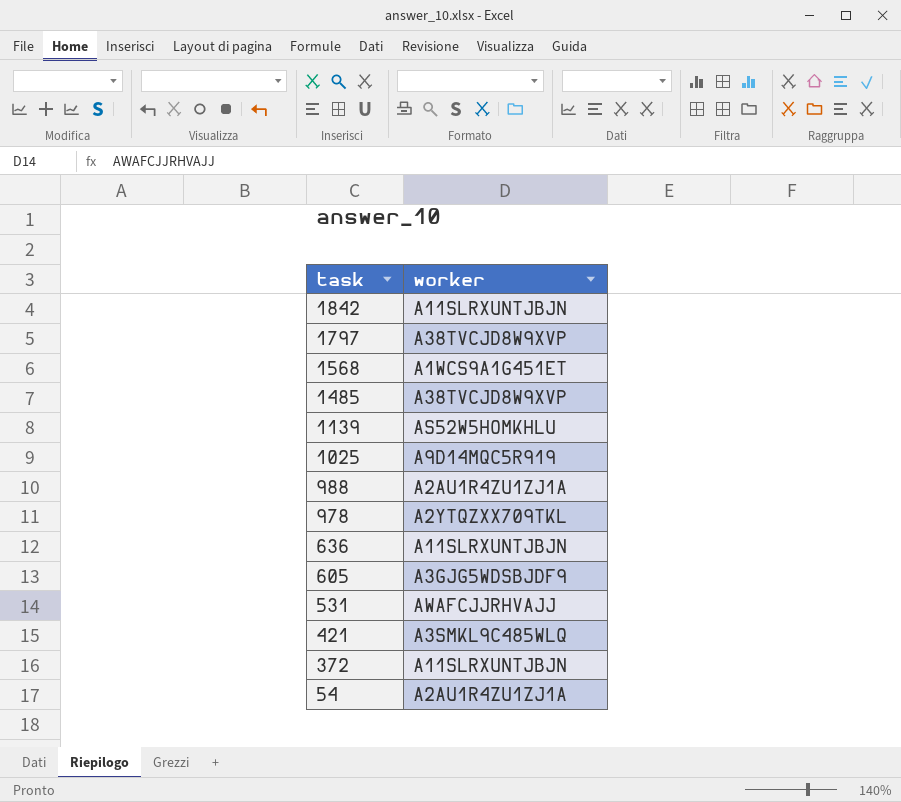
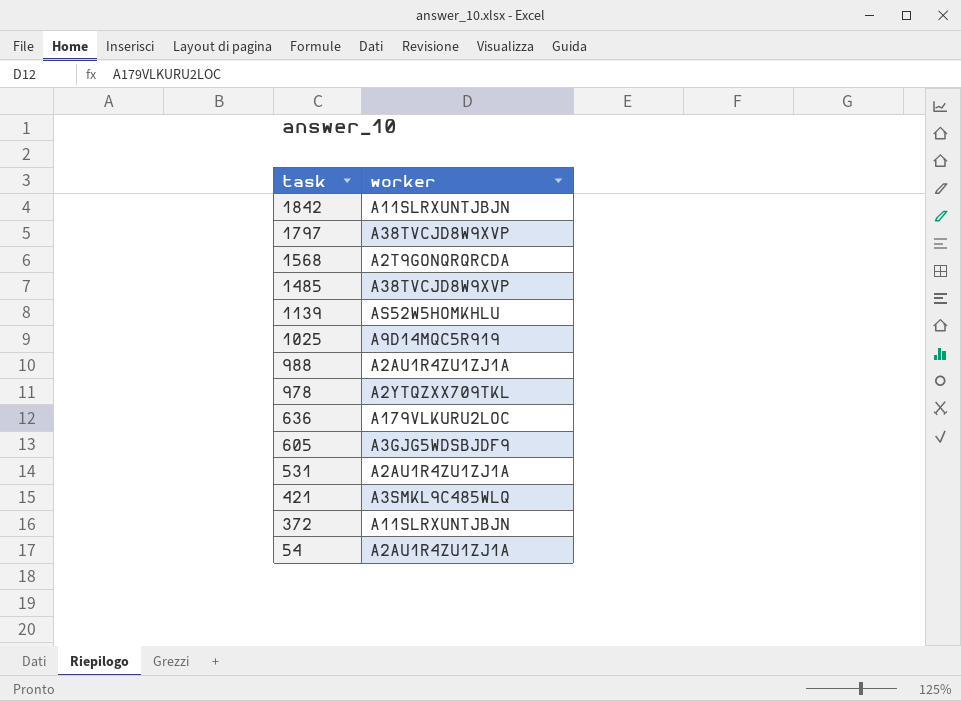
1568 | worker: A1WCS9A1G451ET -> A2T9GONQRQRCDA
636 | worker: A11SLRXUNTJBJN -> A179VLKURU2LOC
531 | worker: AWAFCJJRHVAJJ -> A2AU1R4ZU1ZJ1A

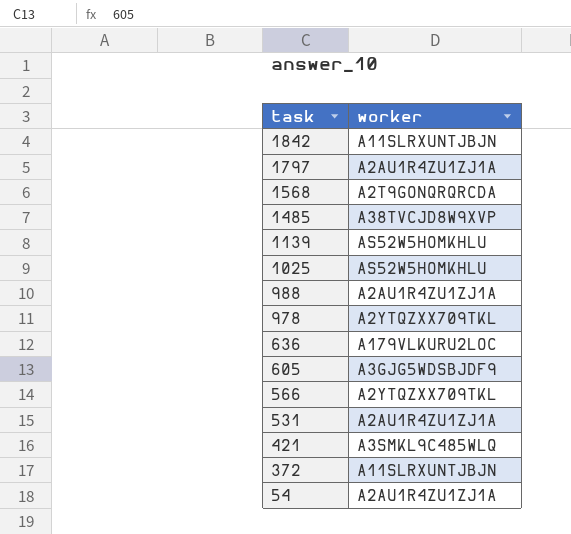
1797 | worker: A38TVCJD8W9XVP -> A2AU1R4ZU1ZJ1A
1025 | worker: A9D14MQC5R919 -> AS52W5HOMKHLU
row 566: none -> A2YTQZXX709TKL

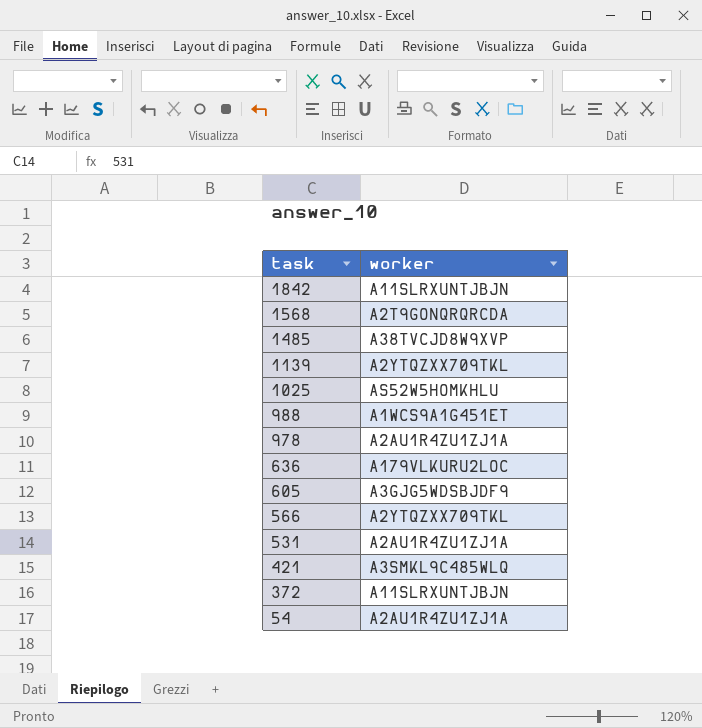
row 1797: A2AU1R4ZU1ZJ1A -> none
1139 | worker: AS52W5HOMKHLU -> A2YTQZXX709TKL
988 | worker: A2AU1R4ZU1ZJ1A -> A1WCS9A1G451ET
978 | worker: A2YTQZXX709TKL -> A2AU1R4ZU1ZJ1A

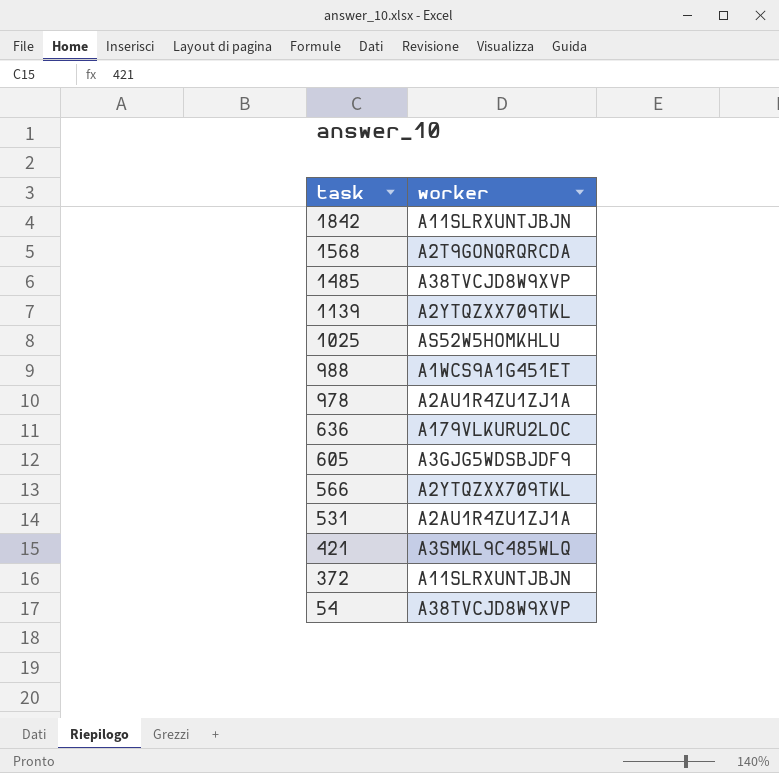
54 | worker: A2AU1R4ZU1ZJ1A -> A38TVCJD8W9XVP

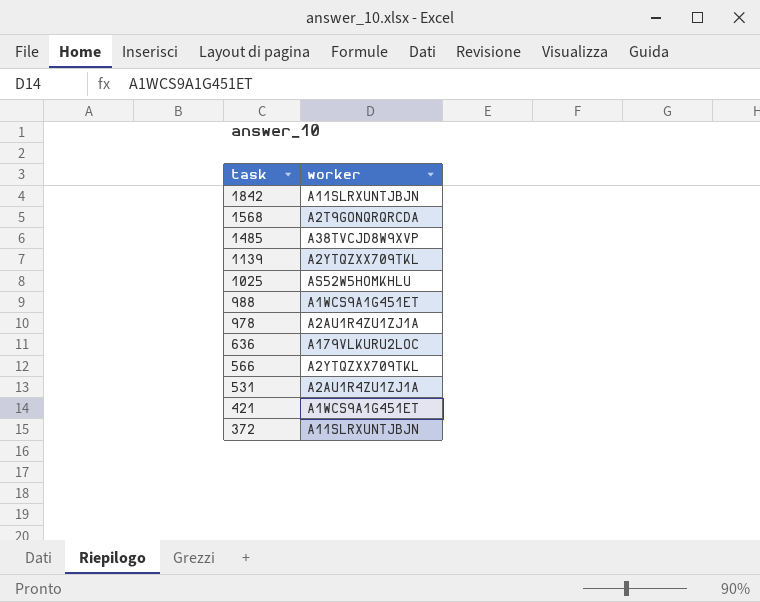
row 605: A3GJG5WDSBJDF9 -> none
row 54: A38TVCJD8W9XVP -> none
421 | worker: A3SMKL9C485WLQ -> A1WCS9A1G451ET

